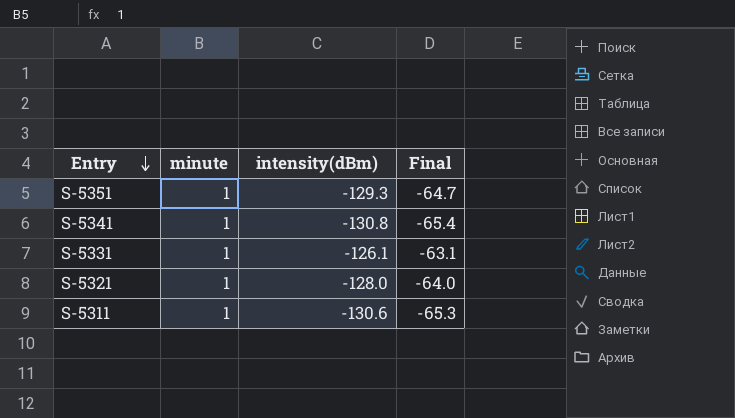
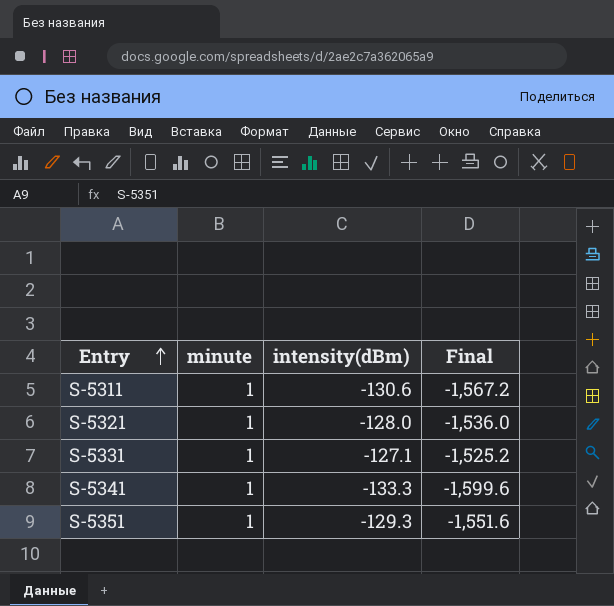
row order: Entry descending -> Entry ascending
column Final | formula: [intensity(dBm)] * 0.5 -> [intensity(dBm)] * 12
S-5331 | intensity(dBm): -126.1 -> -127.1
S-5341 | intensity(dBm): -130.8 -> -133.3

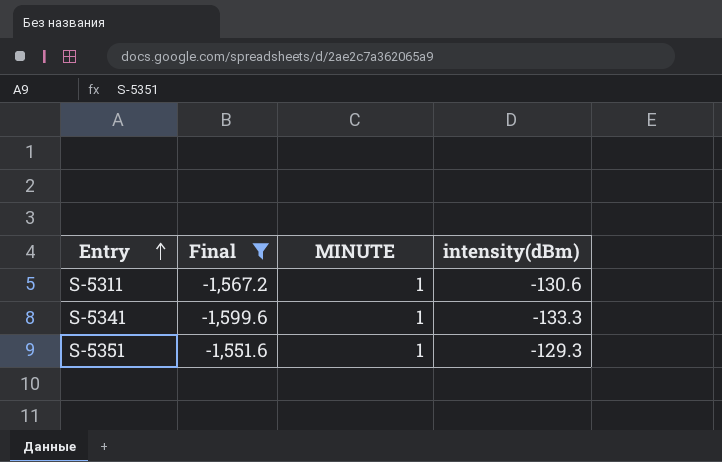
filter: none -> Final <= -1,551.6
column Final | position: 4 -> 2
column name: minute -> MINUTE

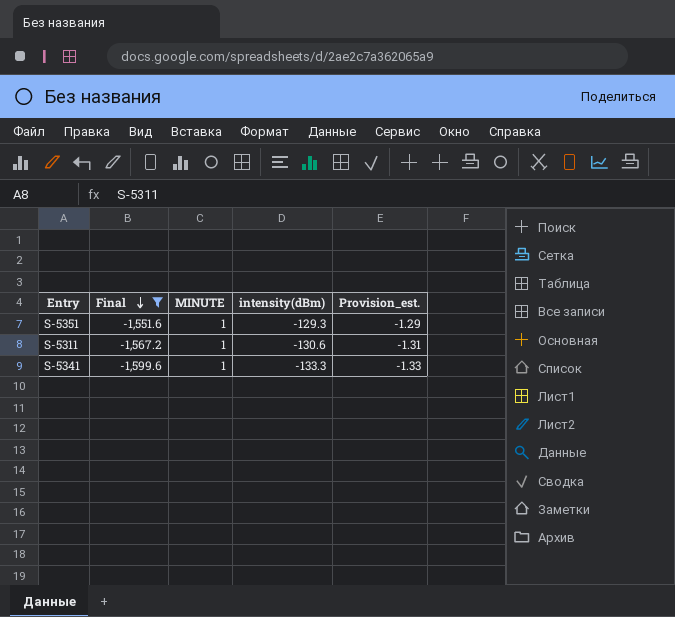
row order: Entry ascending -> Final descending
column Provision_est. | formula: none -> [intensity(dBm)] * 0.01

